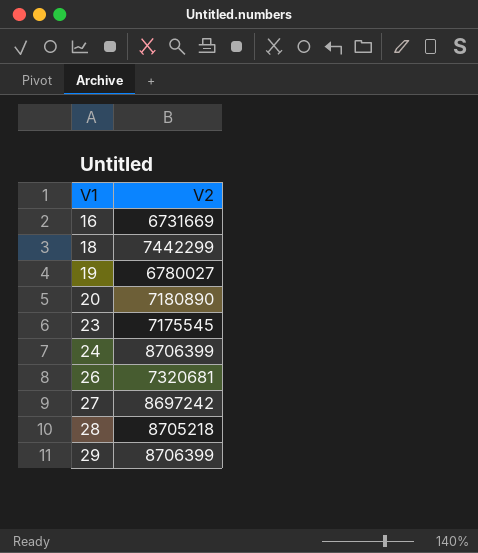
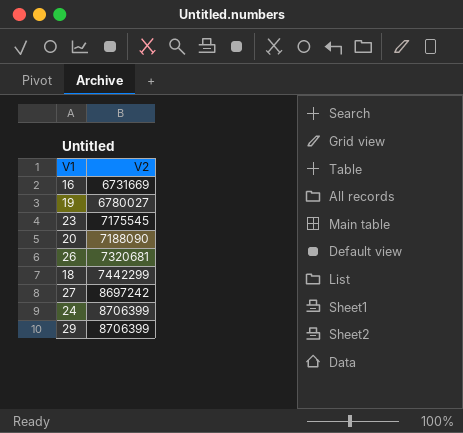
row order: V1 ascending -> V2 ascending
row 28: 8705218 -> none
20 | V2: 7180890 -> 7188090

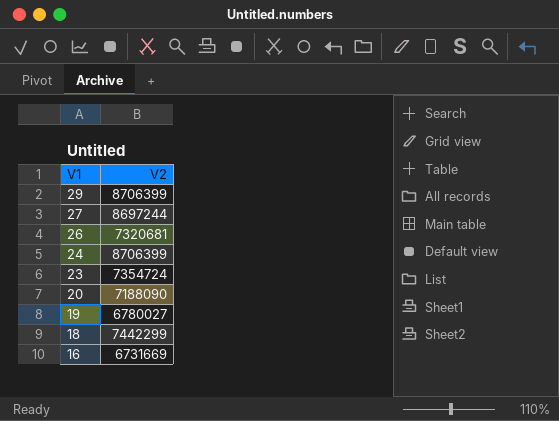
row order: V2 ascending -> V1 descending
27 | V2: 8697242 -> 8697244
23 | V2: 7175545 -> 7354724

